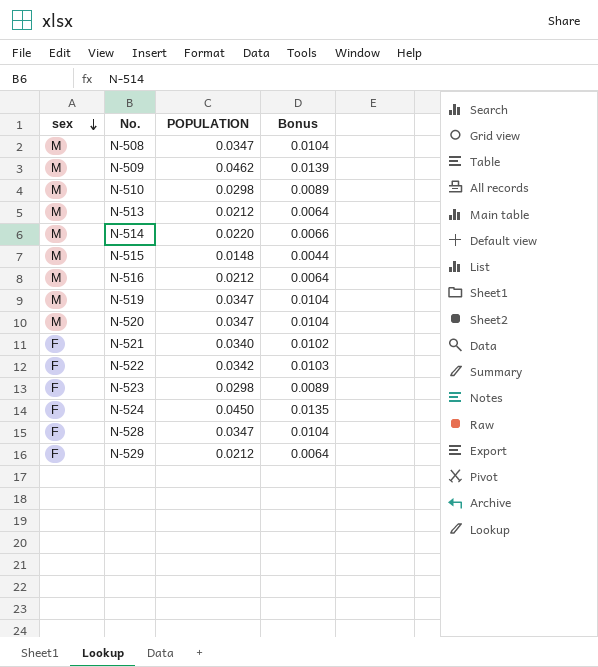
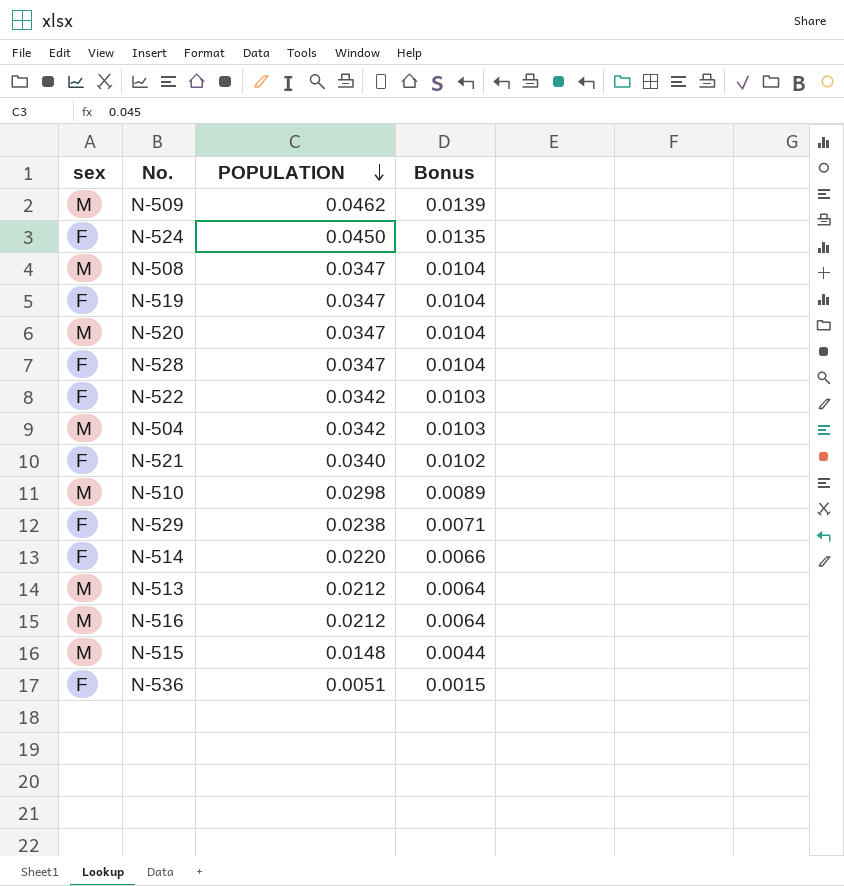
row order: sex descending -> POPULATION descending
row N-523: F | 0.0298 | 0.0089 -> none
N-519 | sex: M -> F
row N-504: none -> M | 0.0342 | 0.0103
N-529 | POPULATION: 0.0212 -> 0.0238
N-529 | Bonus: 0.0064 -> 0.0071
N-514 | sex: M -> F
row N-536: none -> F | 0.0051 | 0.0015

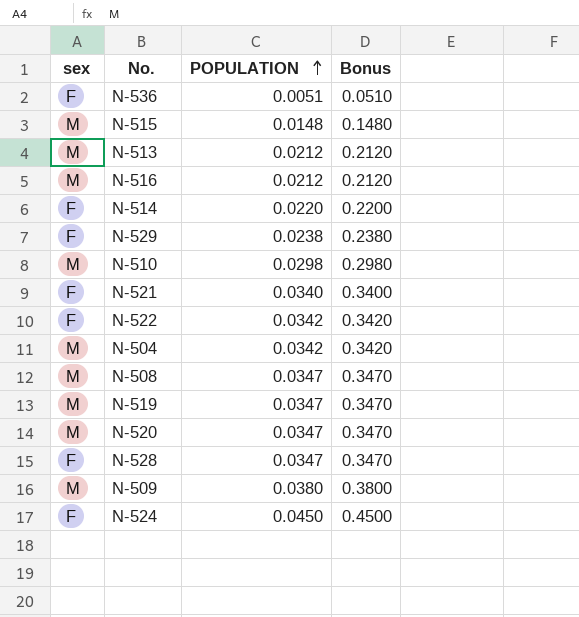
row order: POPULATION descending -> POPULATION ascending
column Bonus | formula: [POPULATION] * 0.3 -> [POPULATION] * 10
N-519 | sex: F -> M
N-509 | POPULATION: 0.0462 -> 0.0380

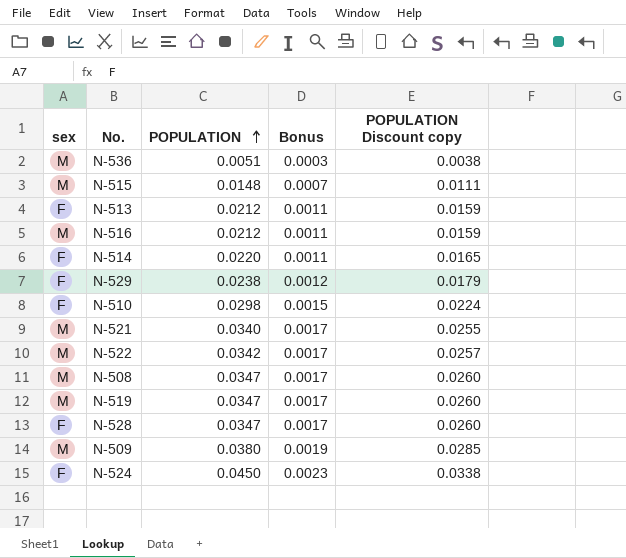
column Bonus | formula: [POPULATION] * 10 -> [POPULATION] * 0.05
column POPULATION Discount copy | formula: none -> [POPULATION] * 0.75
row N-504: M | 0.0342 | 0.3420 -> none
row N-520: M | 0.0347 | 0.3470 -> none
N-536 | sex: F -> M
N-513 | sex: M -> F
N-510 | sex: M -> F
N-521 | sex: F -> M
N-522 | sex: F -> M

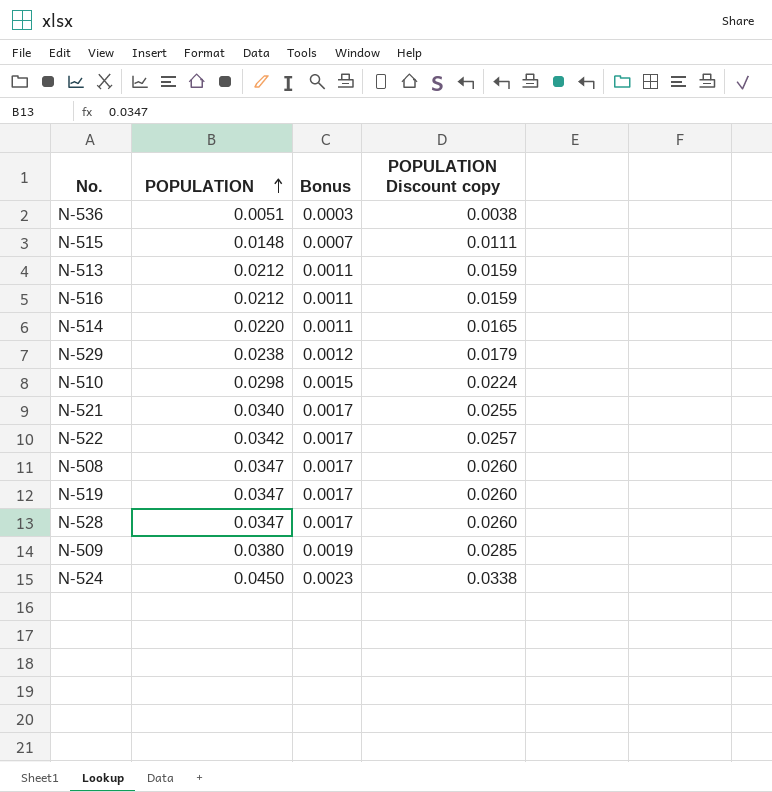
column sex | position: 1 -> none

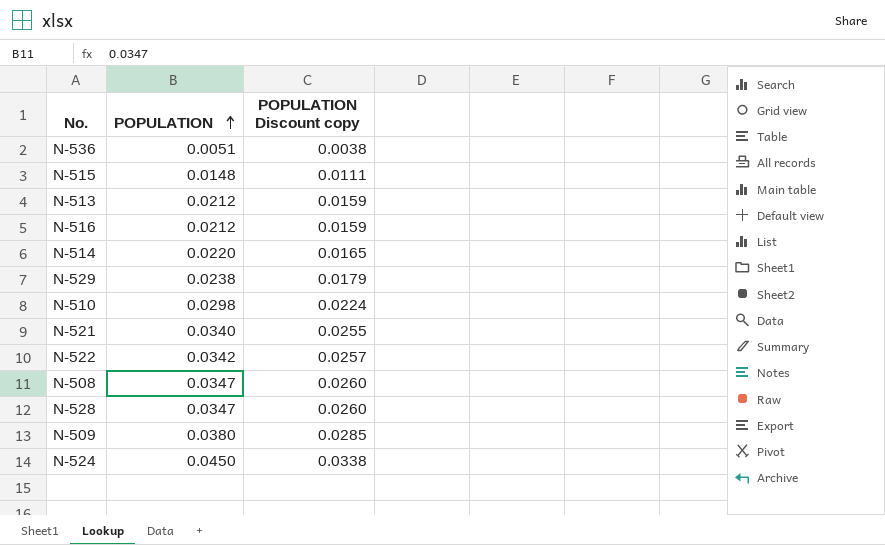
column Bonus | formula: [POPULATION] * 0.05 -> none
row N-519: 0.0347 | 0.0017 | 0.0260 -> none

